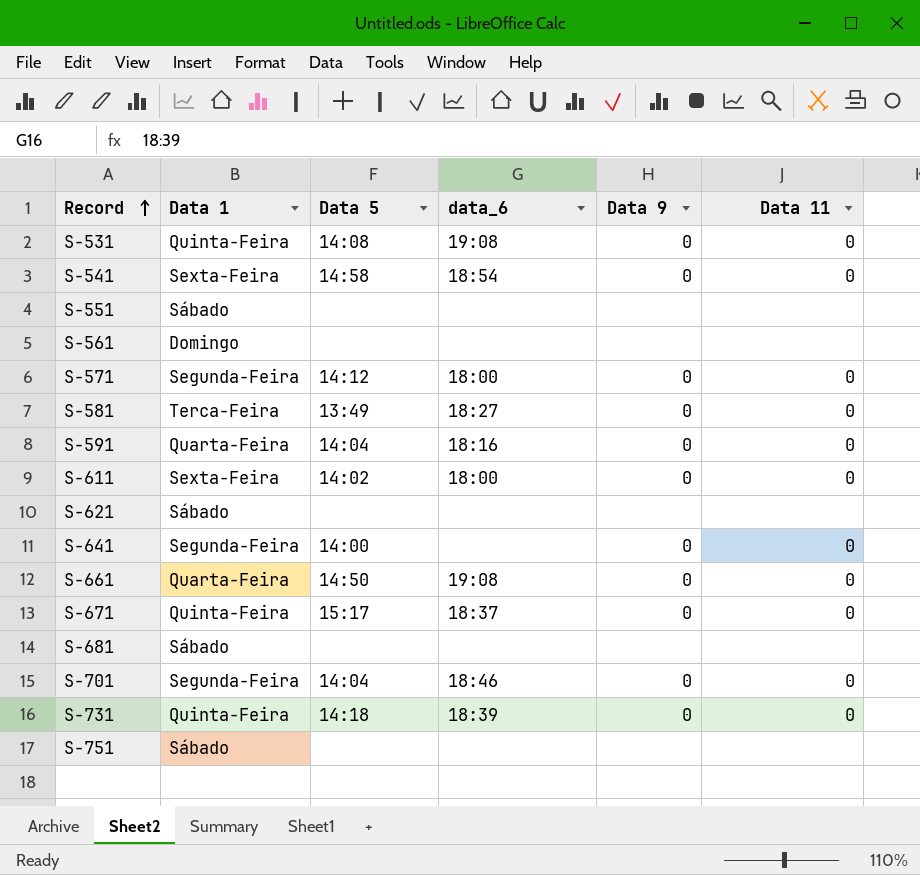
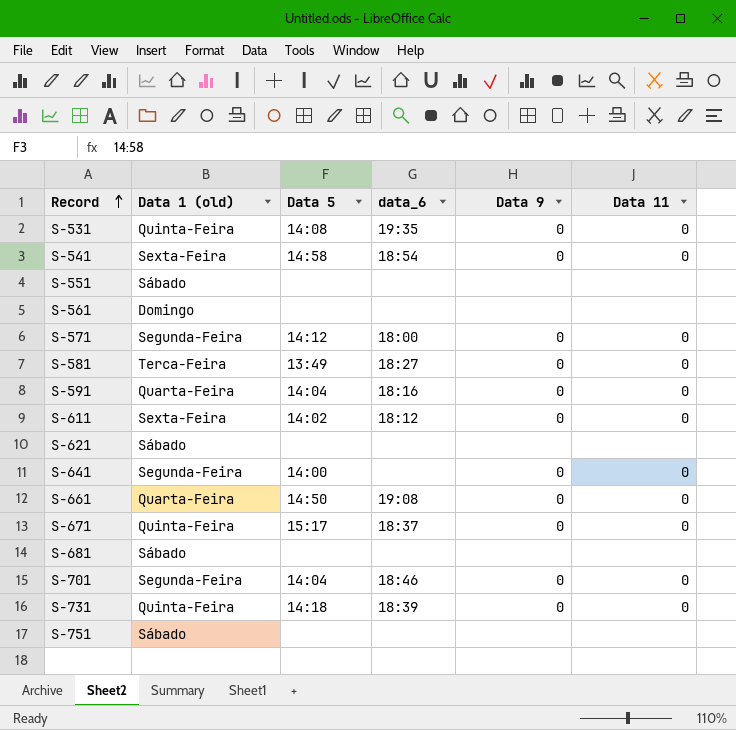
column name: Data 1 -> Data 1 (old)
S-531 | data_6: 19:08 -> 19:35
S-611 | data_6: 18:00 -> 18:12

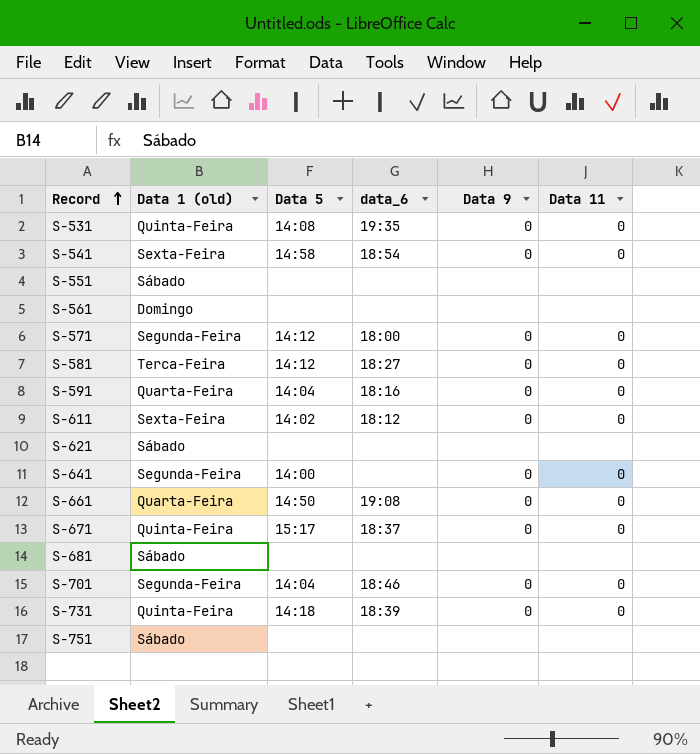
S-581 | Data 5: 13:49 -> 14:12

